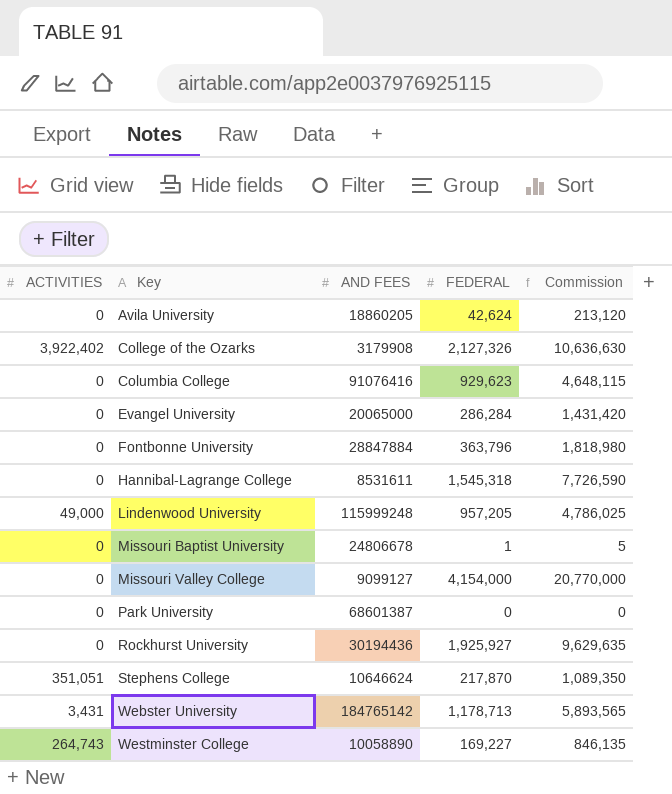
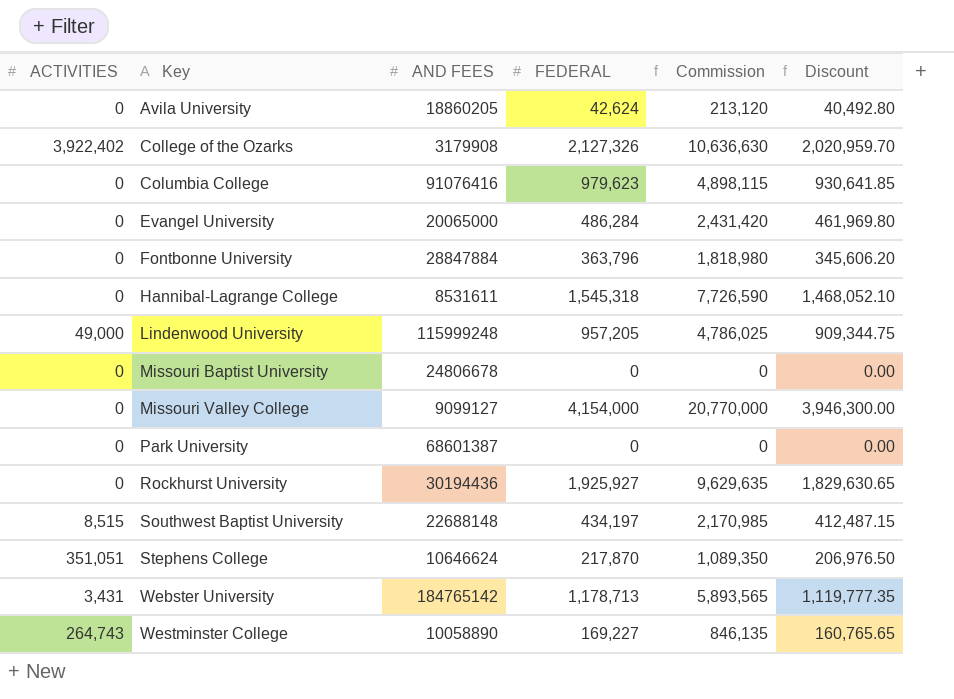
column Discount | formula: none -> [FEDERAL] * 0.95
Columbia College | FEDERAL: 929,623 -> 979,623
Columbia College | Commission: 4,648,115 -> 4,898,115
Evangel University | FEDERAL: 286,284 -> 486,284
Evangel University | Commission: 1,431,420 -> 2,431,420
Missouri Baptist University | FEDERAL: 1 -> 0
Missouri Baptist University | Commission: 5 -> 0
row Southwest Baptist University: none -> 8,515 | 22688148 | 434,197 | 2,170,985 | 412,487.15

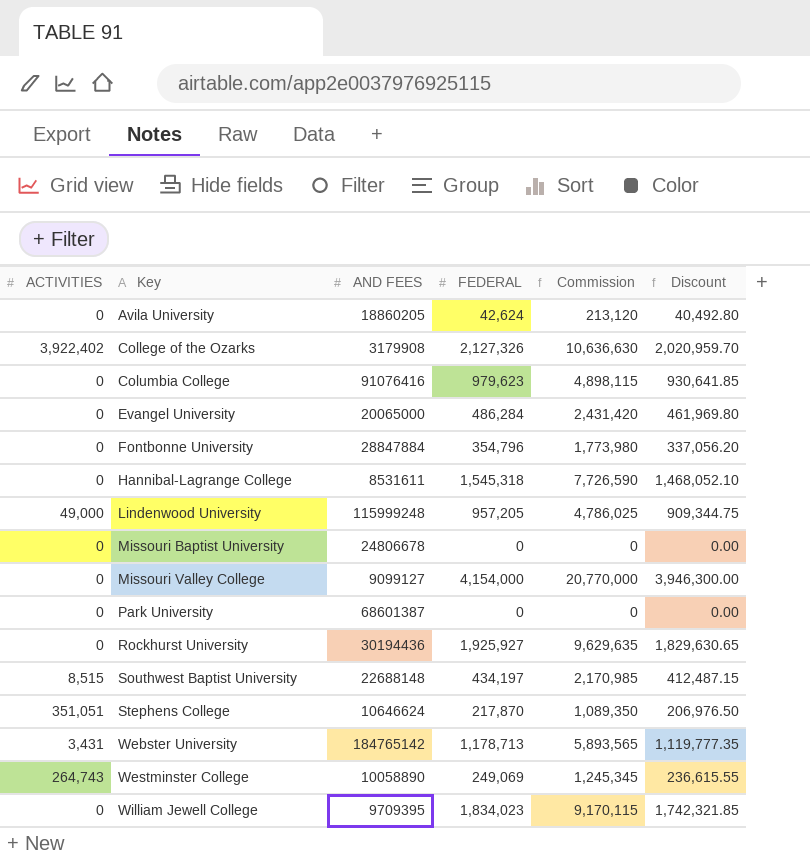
Fontbonne University | FEDERAL: 363,796 -> 354,796
Fontbonne University | Commission: 1,818,980 -> 1,773,980
Fontbonne University | Discount: 345,606.20 -> 337,056.20
Westminster College | FEDERAL: 169,227 -> 249,069
Westminster College | Commission: 846,135 -> 1,245,345
Westminster College | Discount: 160,765.65 -> 236,615.55
row William Jewell College: none -> 0 | 9709395 | 1,834,023 | 9,170,115 | 1,742,321.85

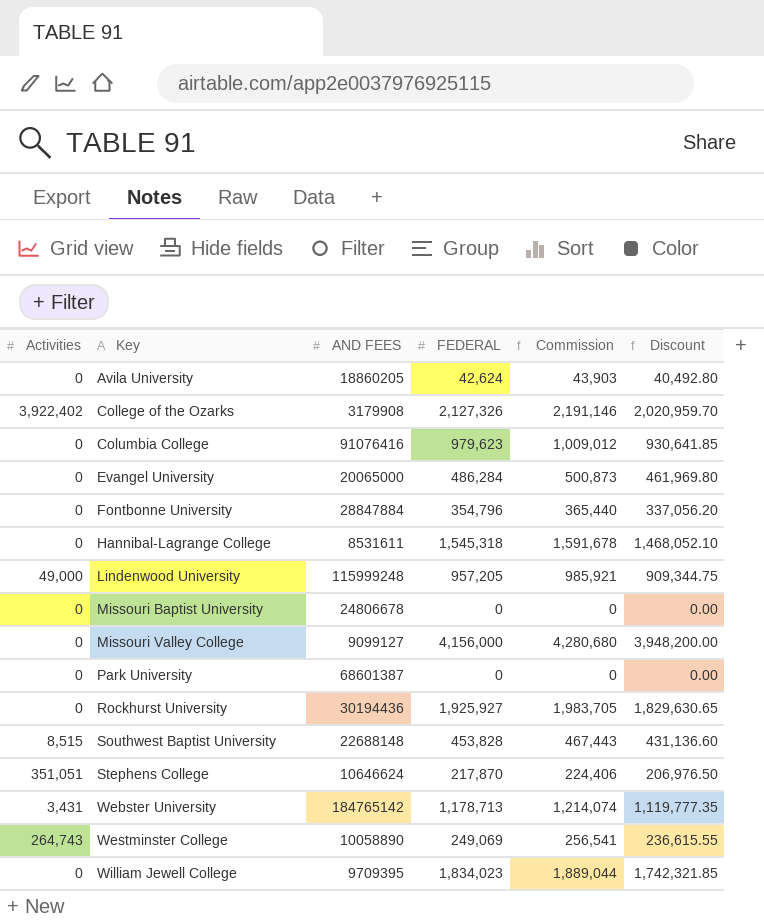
column name: ACTIVITIES -> Activities
column Commission | formula: [FEDERAL] * 5 -> [FEDERAL] * 1.03
Missouri Valley College | FEDERAL: 4,154,000 -> 4,156,000
Missouri Valley College | Discount: 3,946,300.00 -> 3,948,200.00
Southwest Baptist University | FEDERAL: 434,197 -> 453,828
Southwest Baptist University | Discount: 412,487.15 -> 431,136.60

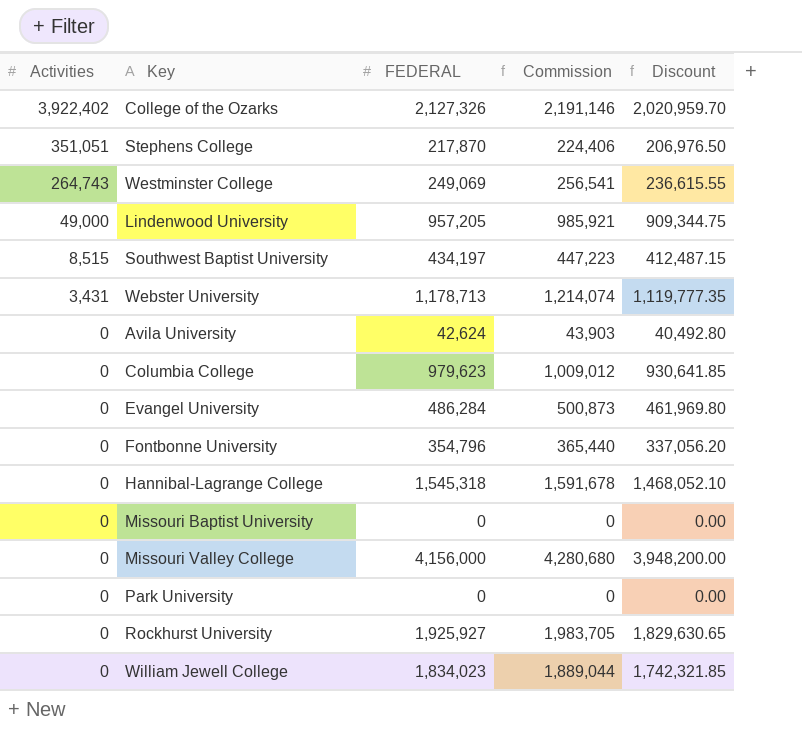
row order: Key ascending -> Activities descending
column AND FEES | position: 3 -> none
Southwest Baptist University | FEDERAL: 453,828 -> 434,197
Southwest Baptist University | Commission: 467,443 -> 447,223
Southwest Baptist University | Discount: 431,136.60 -> 412,487.15

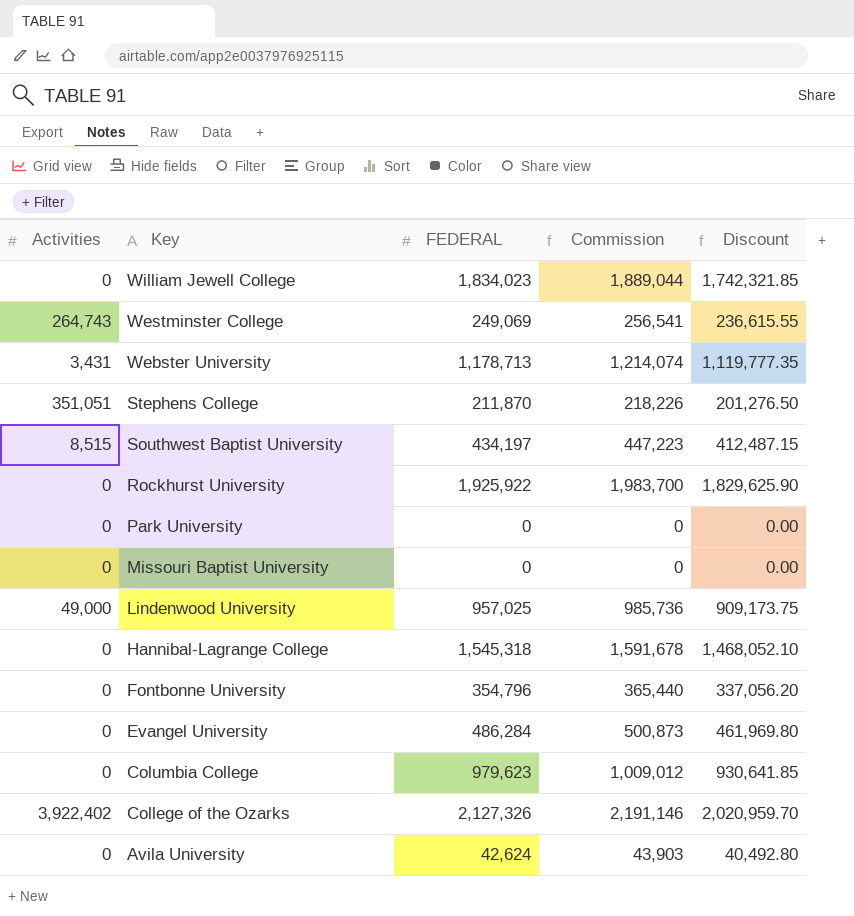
row order: Activities descending -> Key descending
row Missouri Valley College: 0 | 4,156,000 | 4,280,680 | 3,948,200.00 -> none
Stephens College | FEDERAL: 217,870 -> 211,870
Stephens College | Commission: 224,406 -> 218,226
Stephens College | Discount: 206,976.50 -> 201,276.50
Rockhurst University | FEDERAL: 1,925,927 -> 1,925,922
Rockhurst University | Commission: 1,983,705 -> 1,983,700
Rockhurst University | Discount: 1,829,630.65 -> 1,829,625.90
Lindenwood University | FEDERAL: 957,205 -> 957,025
Lindenwood University | Commission: 985,921 -> 985,736
Lindenwood University | Discount: 909,344.75 -> 909,173.75

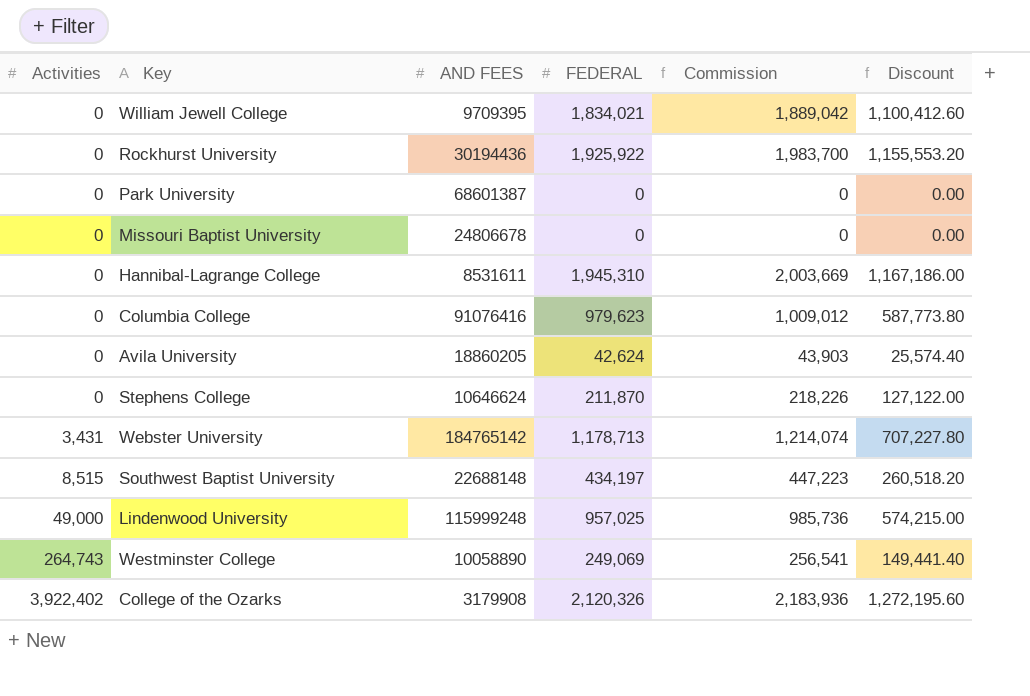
row order: Key descending -> Activities ascending
column AND FEES | position: none -> 3
column Discount | formula: [FEDERAL] * 0.95 -> [FEDERAL] * 0.6
row Fontbonne University: 0 | 354,796 | 365,440 | 337,056.20 -> none
row Evangel University: 0 | 486,284 | 500,873 | 461,969.80 -> none
William Jewell College | FEDERAL: 1,834,023 -> 1,834,021
William Jewell College | Commission: 1,889,044 -> 1,889,042
Hannibal-Lagrange College | FEDERAL: 1,545,318 -> 1,945,310
Hannibal-Lagrange College | Commission: 1,591,678 -> 2,003,669
Stephens College | Activities: 351,051 -> 0
College of the Ozarks | FEDERAL: 2,127,326 -> 2,120,326
College of the Ozarks | Commission: 2,191,146 -> 2,183,936

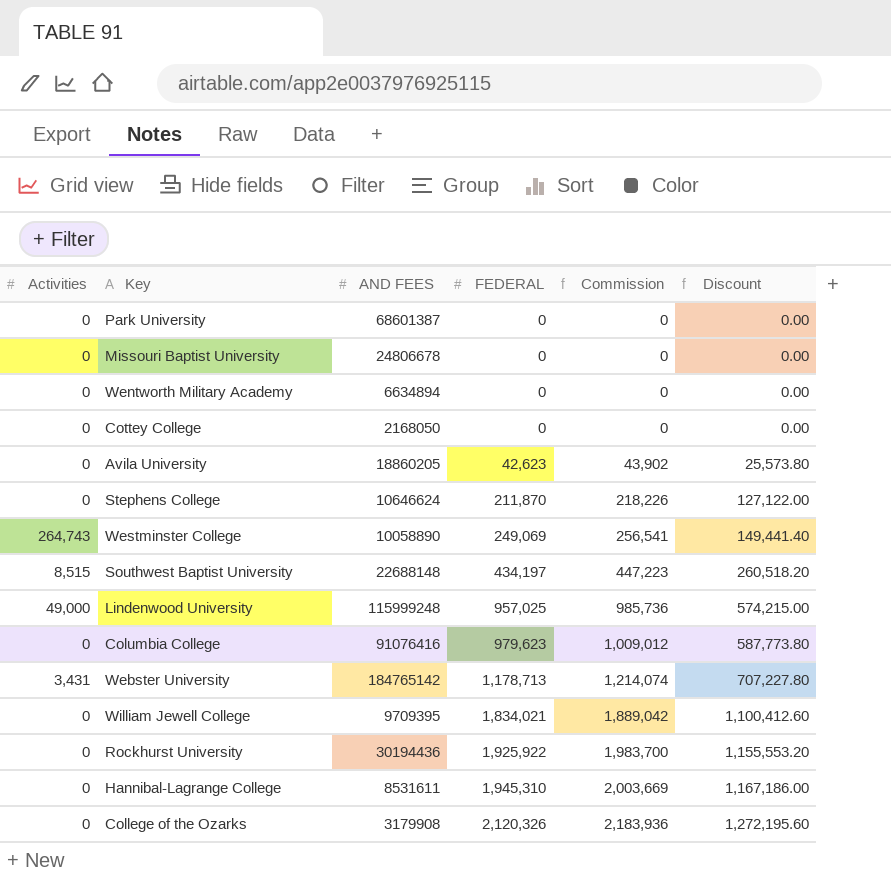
row order: Activities ascending -> FEDERAL ascending
row Wentworth Military Academy: none -> 0 | 6634894 | 0 | 0 | 0.00
row Cottey College: none -> 0 | 2168050 | 0 | 0 | 0.00
Avila University | FEDERAL: 42,624 -> 42,623
Avila University | Commission: 43,903 -> 43,902
Avila University | Discount: 25,574.40 -> 25,573.80
College of the Ozarks | Activities: 3,922,402 -> 0

